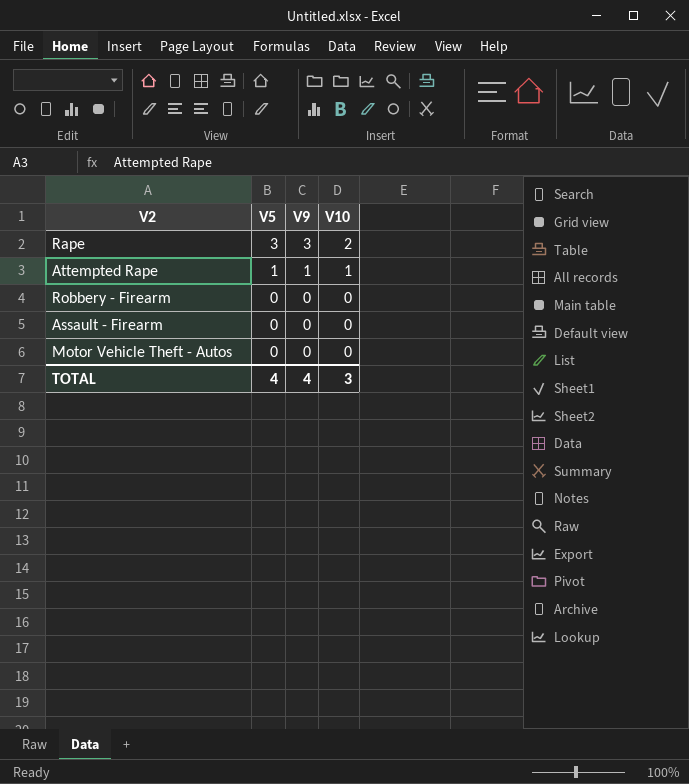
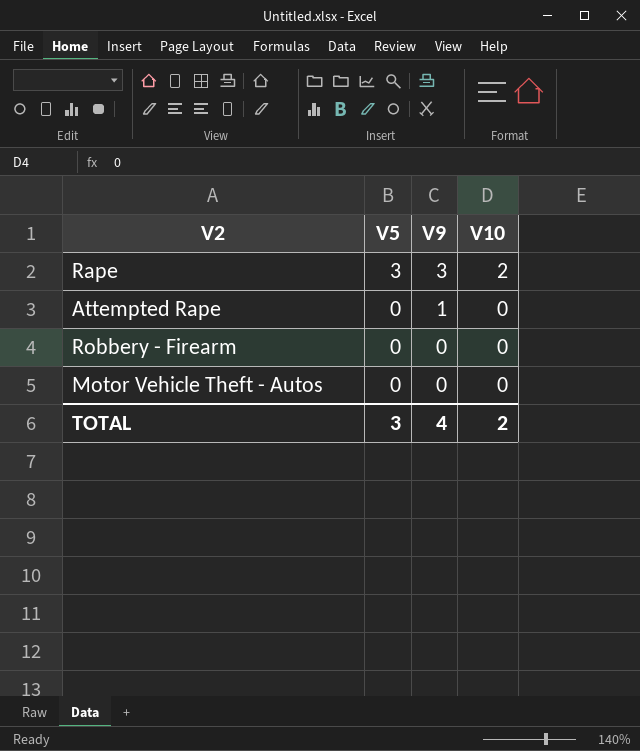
row Assault - Firearm: 0 | 0 | 0 -> none
Attempted Rape | V5: 1 -> 0
Attempted Rape | V10: 1 -> 0
TOTAL | V5: 4 -> 3
TOTAL | V10: 3 -> 2

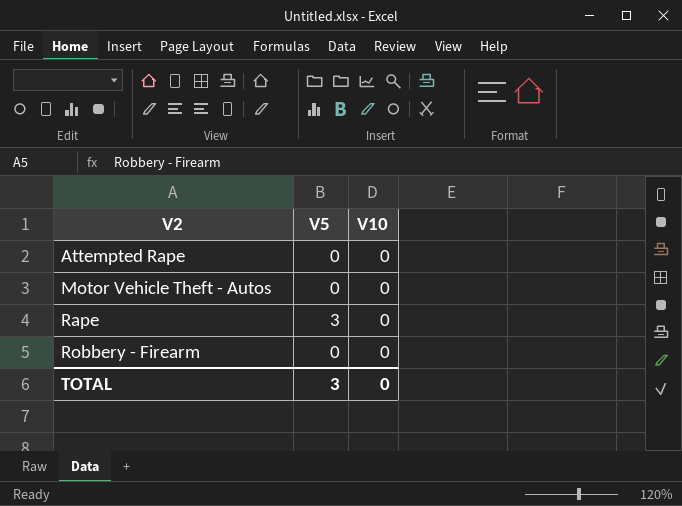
row order: V5 descending -> V2 ascending
column V9 | position: 3 -> none
Rape | V10: 2 -> 0
TOTAL | V10: 2 -> 0

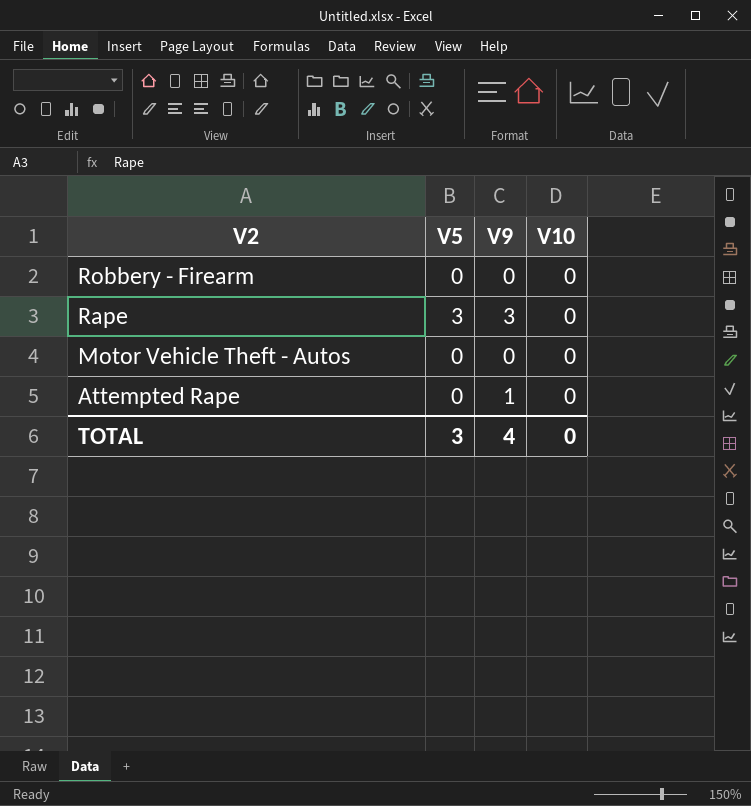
row order: V2 ascending -> V2 descending
column V9 | position: none -> 3

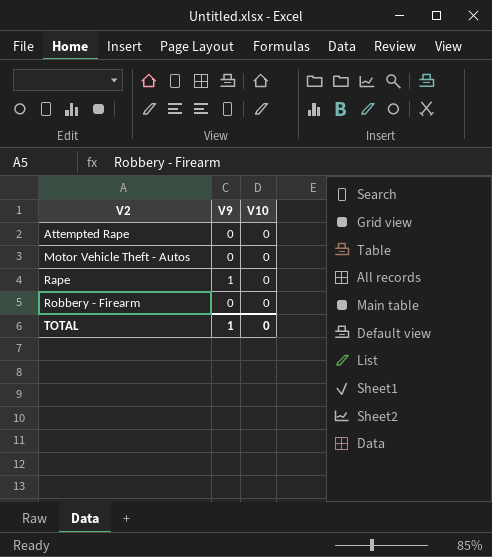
row order: V2 descending -> V2 ascending
column V5 | position: 2 -> none
Attempted Rape | V9: 1 -> 0
Rape | V9: 3 -> 1
TOTAL | V9: 4 -> 1

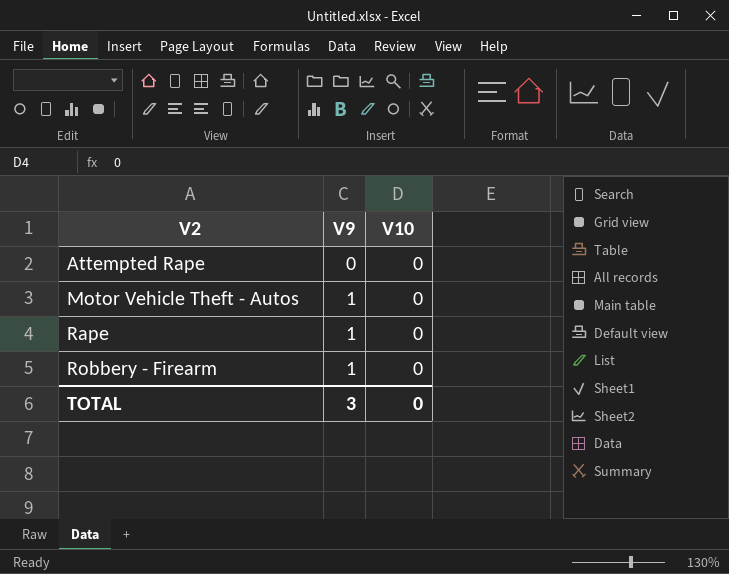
Motor Vehicle Theft - Autos | V9: 0 -> 1
Robbery - Firearm | V9: 0 -> 1
TOTAL | V9: 1 -> 3

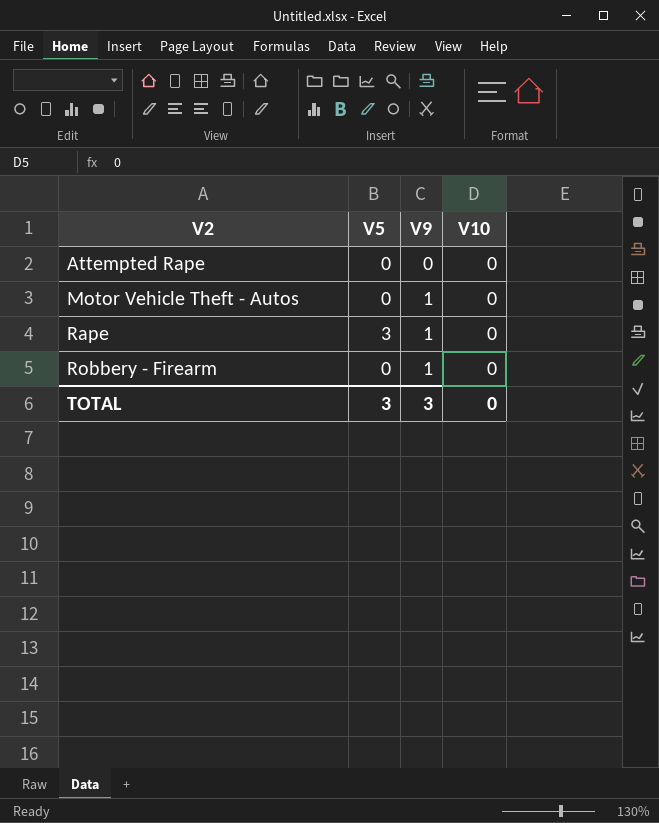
column V5 | position: none -> 2

